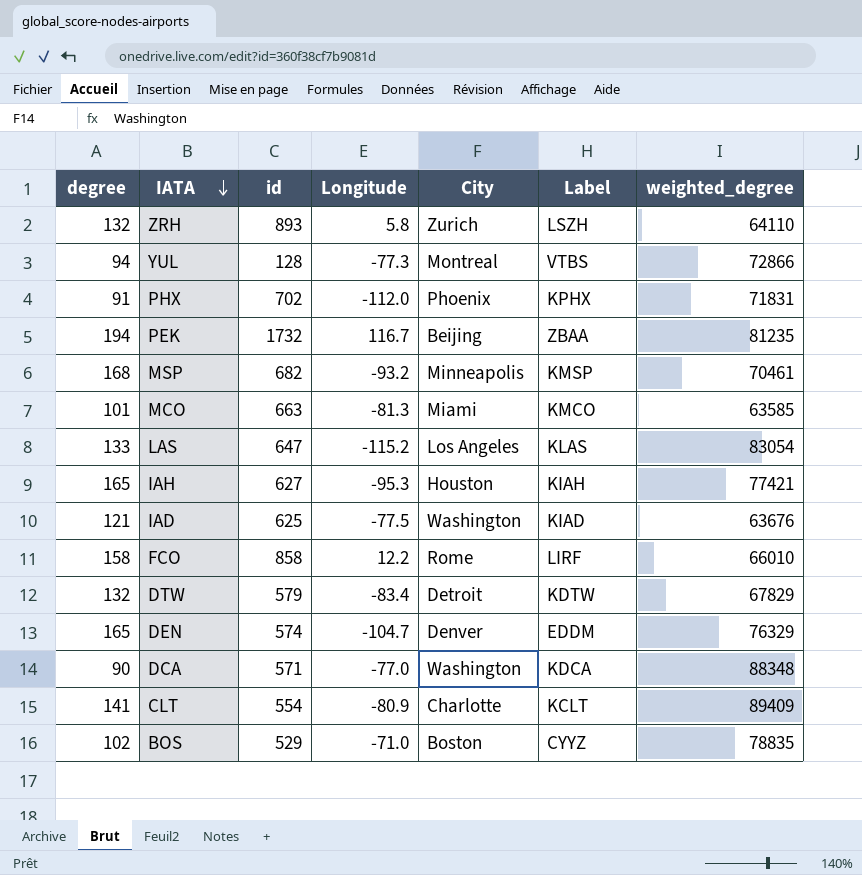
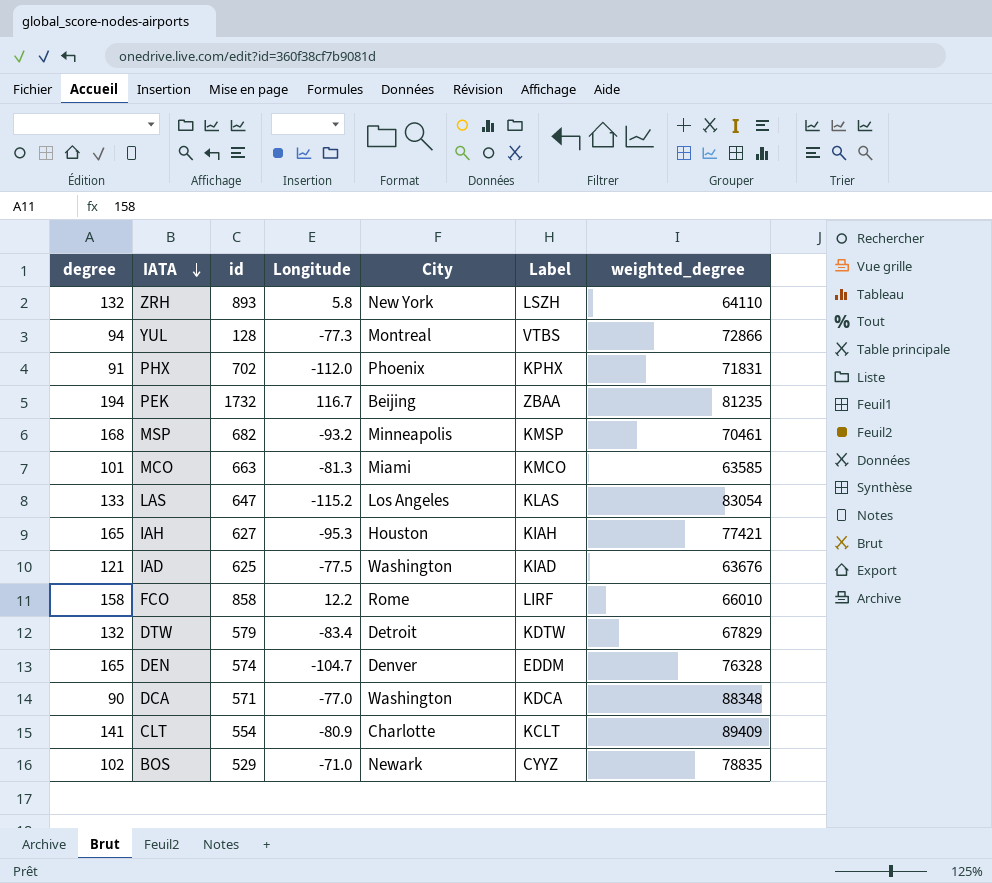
ZRH | City: Zurich -> New York
DEN | weighted_degree: 76329 -> 76328
BOS | City: Boston -> Newark

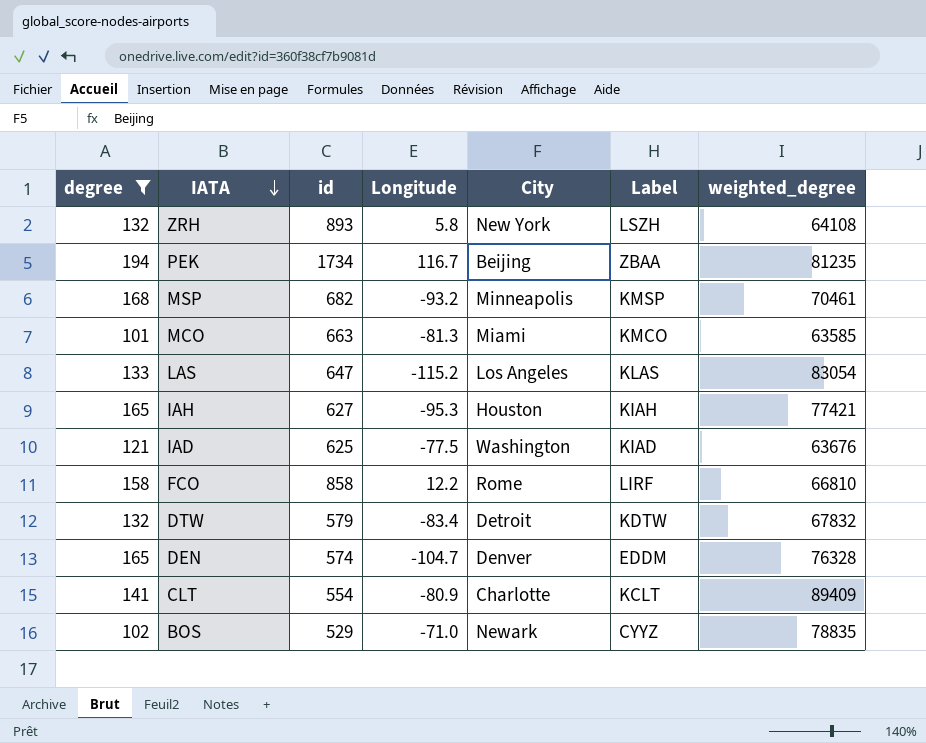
filter: none -> degree >= 101
ZRH | weighted_degree: 64110 -> 64108
PEK | id: 1732 -> 1734
FCO | weighted_degree: 66010 -> 66810
DTW | weighted_degree: 67829 -> 67832

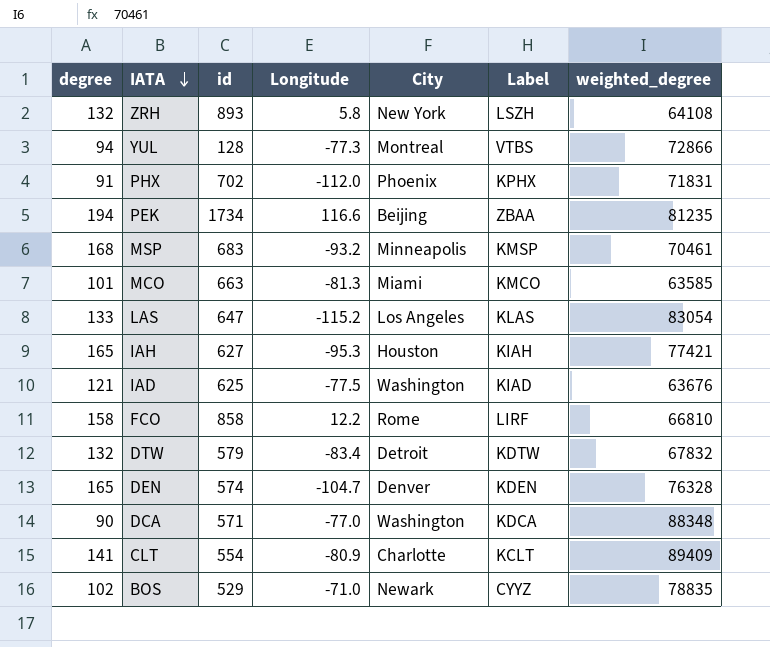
filter: degree >= 101 -> none
PEK | Longitude: 116.7 -> 116.6
MSP | id: 682 -> 683
DEN | Label: EDDM -> KDEN

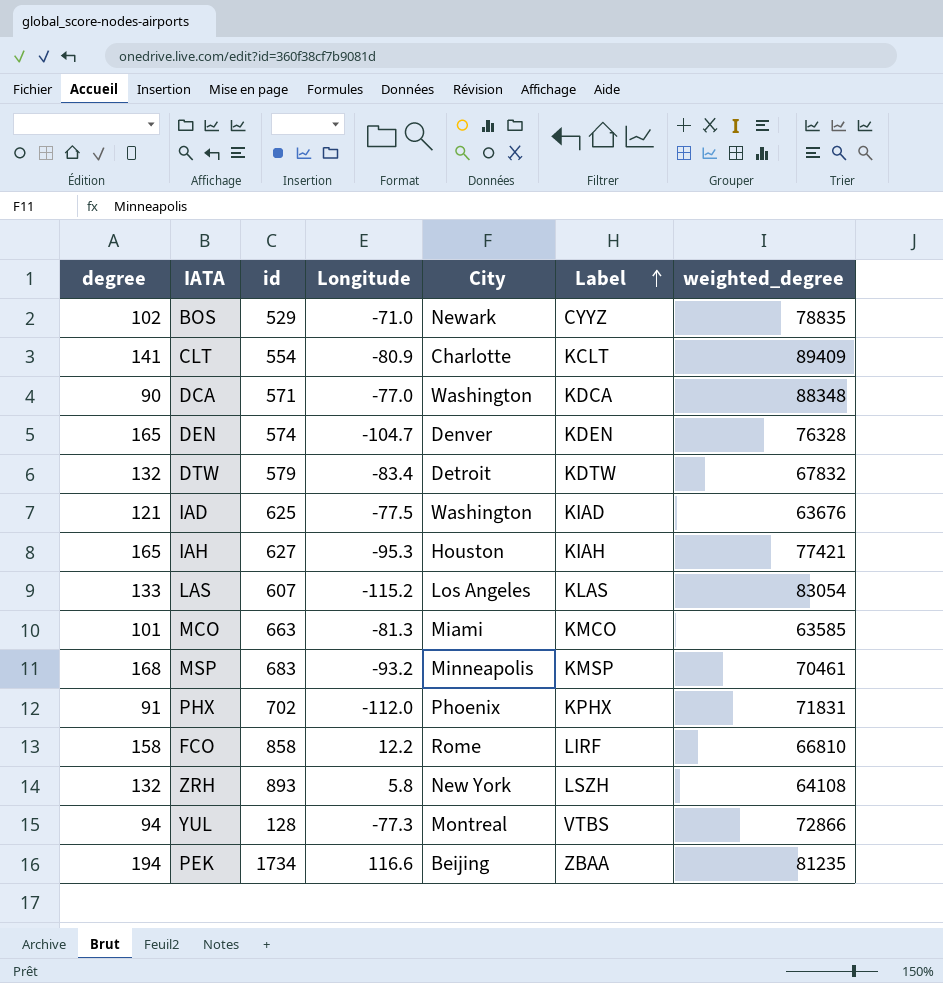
row order: IATA descending -> Label ascending
LAS | id: 647 -> 607

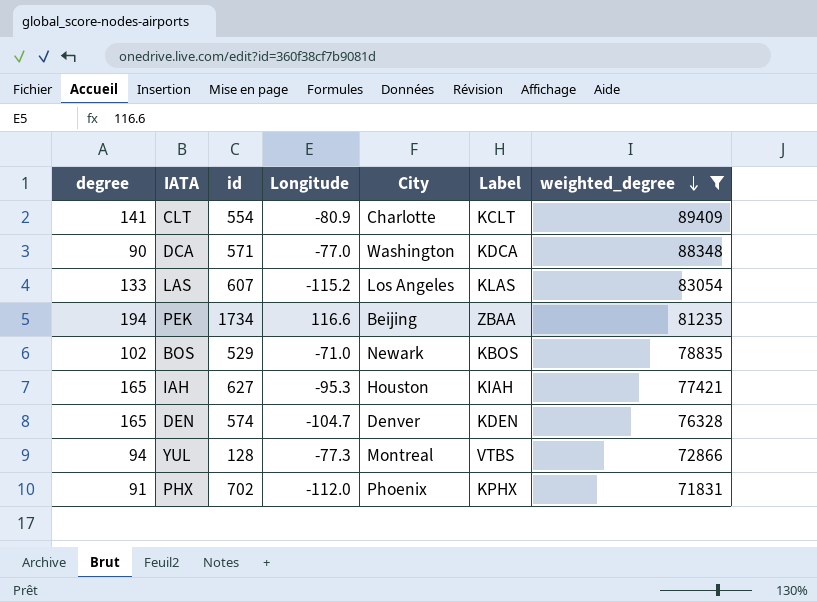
filter: none -> weighted_degree >= 71831
row order: Label ascending -> weighted_degree descending
BOS | Label: CYYZ -> KBOS

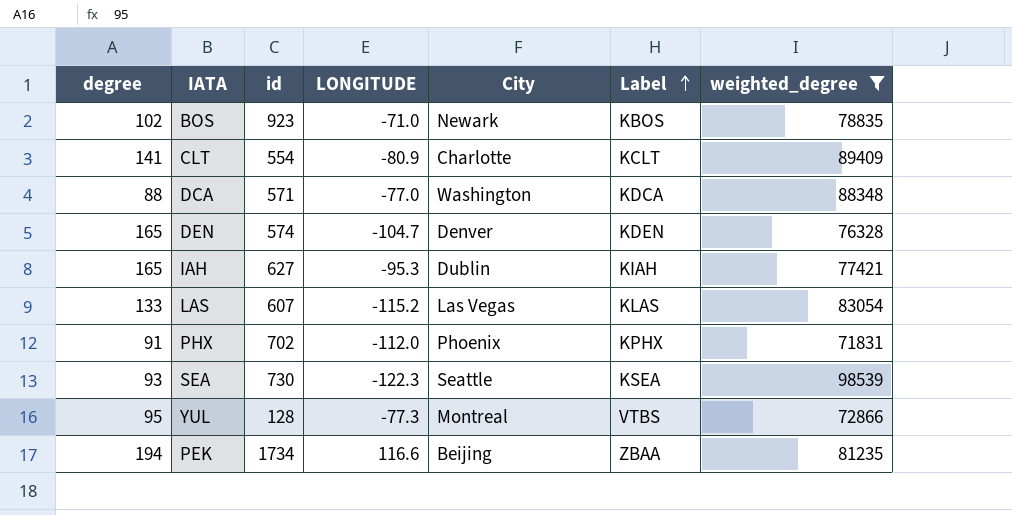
row order: weighted_degree descending -> Label ascending
column name: Longitude -> LONGITUDE
BOS | id: 529 -> 923
DCA | degree: 90 -> 88
IAH | City: Houston -> Dublin
LAS | City: Los Angeles -> Las Vegas
row SEA: none -> 93 | 730 | -122.3 | Seattle | KSEA | 98539
YUL | degree: 94 -> 95

